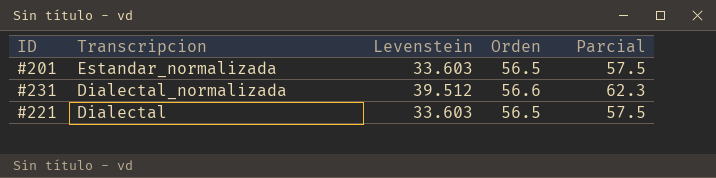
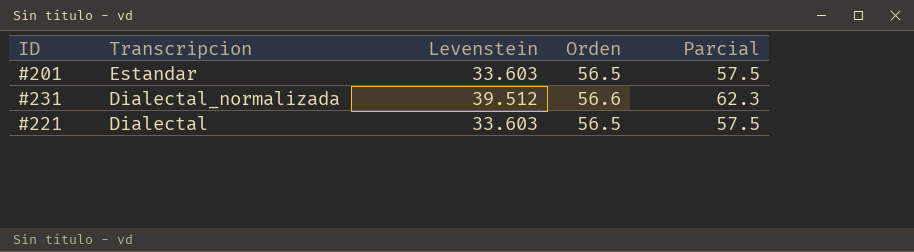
#201 | Transcripcion: Estandar_normalizada -> Estandar

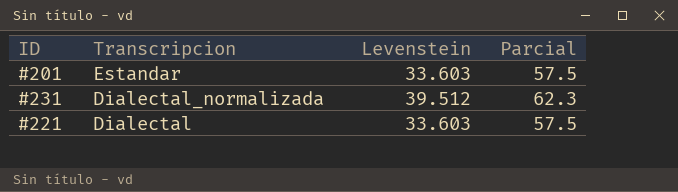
column Orden | position: 4 -> none

